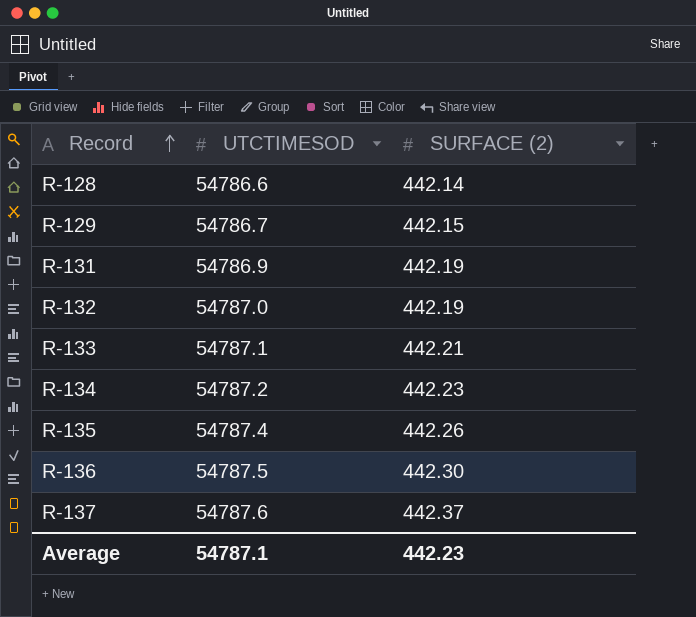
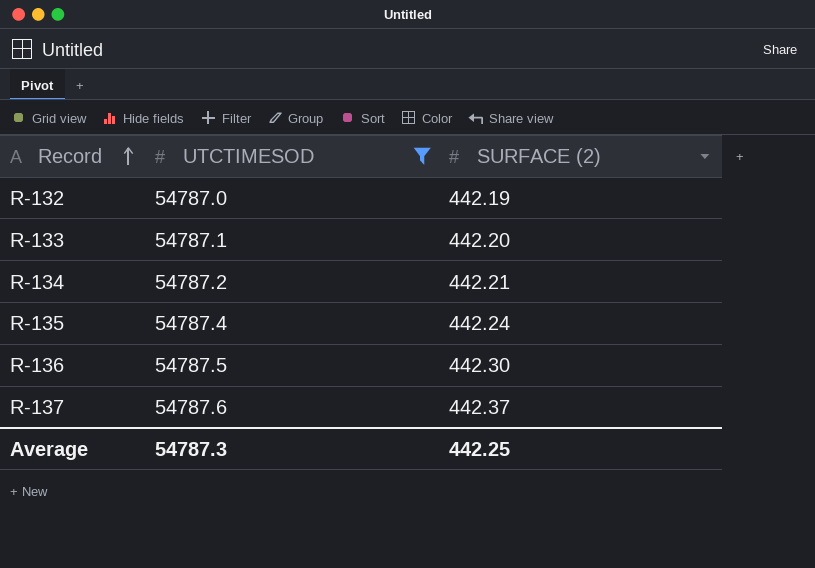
filter: none -> UTCTIMESOD >= 54787.0
R-133 | SURFACE (2): 442.21 -> 442.20
R-134 | SURFACE (2): 442.23 -> 442.21
R-135 | SURFACE (2): 442.26 -> 442.24
Average | UTCTIMESOD: 54787.1 -> 54787.3
Average | SURFACE (2): 442.23 -> 442.25

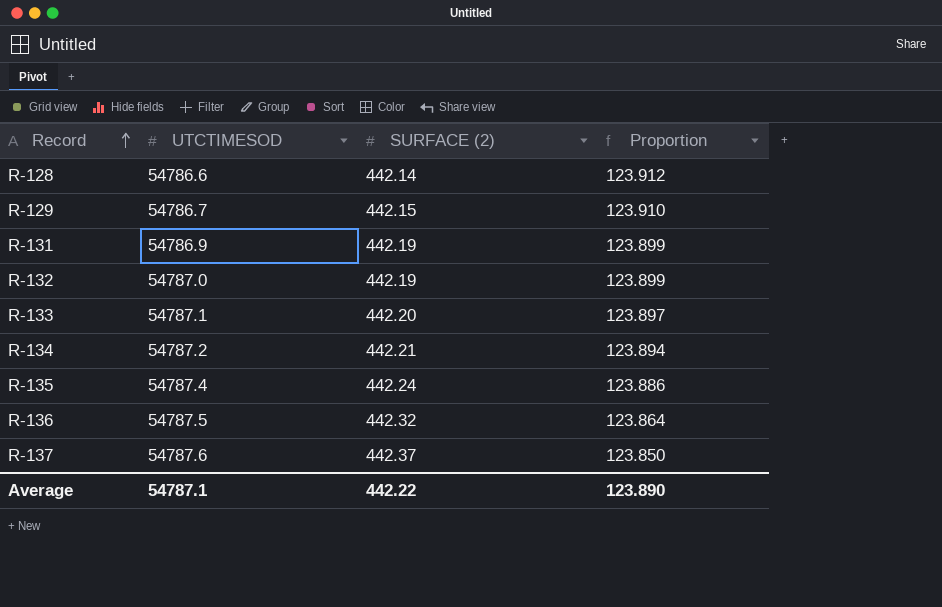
filter: UTCTIMESOD >= 54787.0 -> none
column Proportion | formula: none -> [UTCTIMESOD] / [SURFACE (2)]
R-136 | SURFACE (2): 442.30 -> 442.32
Average | UTCTIMESOD: 54787.3 -> 54787.1
Average | SURFACE (2): 442.25 -> 442.22

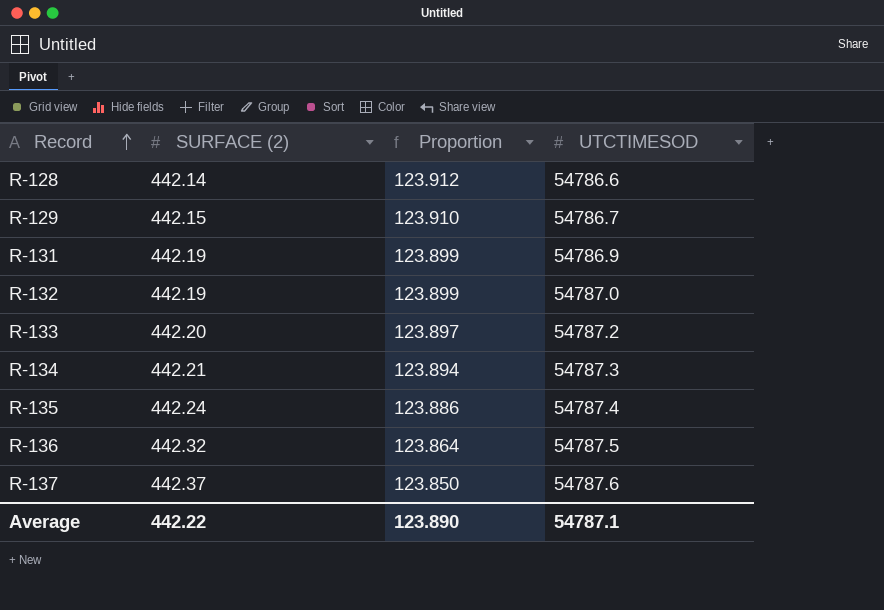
column UTCTIMESOD | position: 2 -> 4
R-133 | UTCTIMESOD: 54787.1 -> 54787.2
R-134 | UTCTIMESOD: 54787.2 -> 54787.3

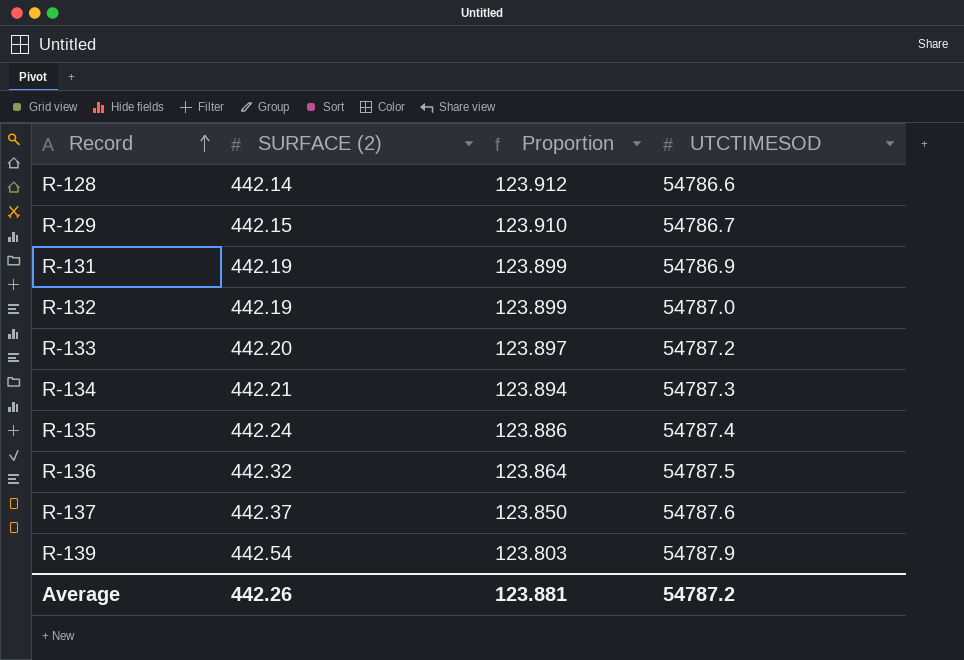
row R-139: none -> 442.54 | 123.803 | 54787.9
Average | SURFACE (2): 442.22 -> 442.26
Average | Proportion: 123.890 -> 123.881
Average | UTCTIMESOD: 54787.1 -> 54787.2

